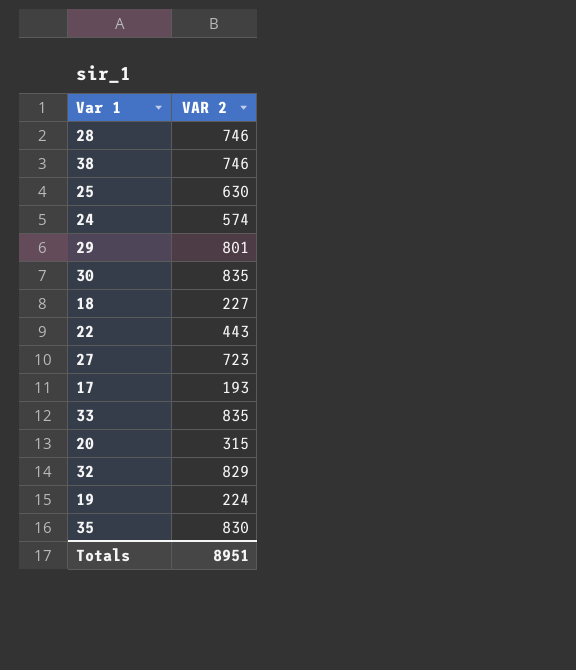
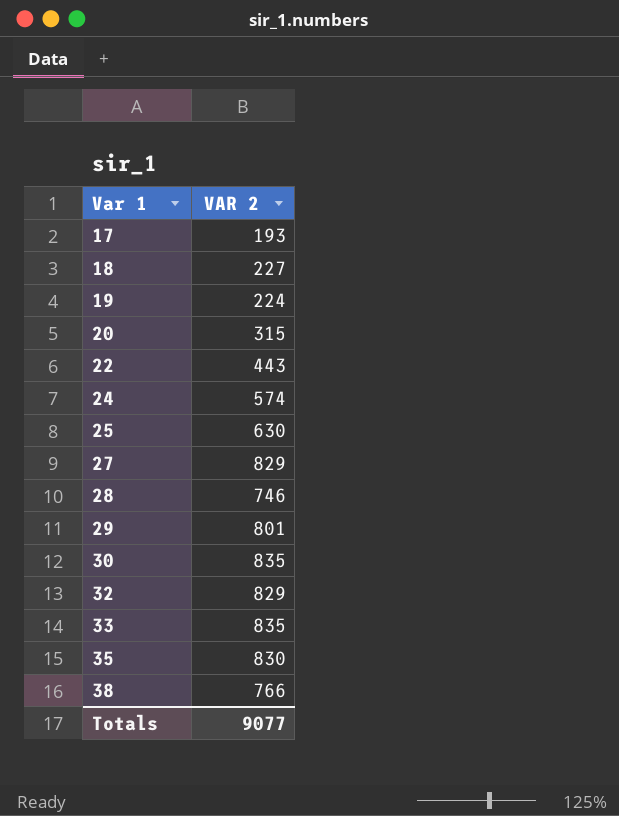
row order: none -> Var 1 ascending
27 | VAR 2: 723 -> 829
38 | VAR 2: 746 -> 766
Totals | VAR 2: 8951 -> 9077

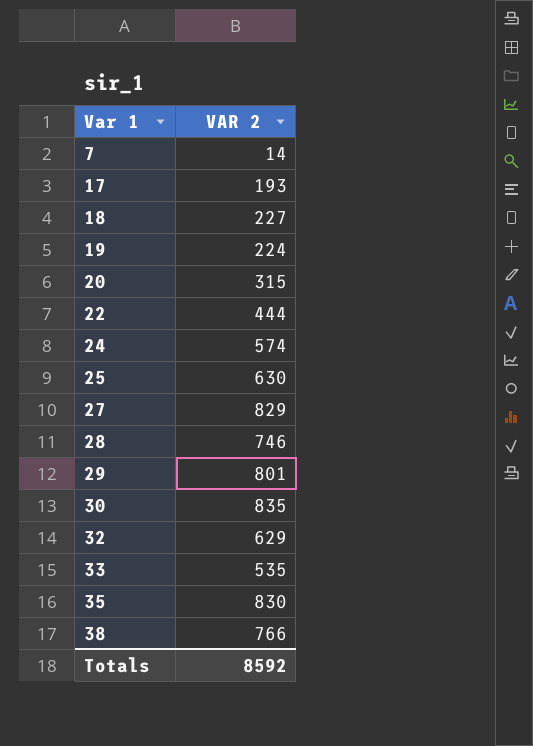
row 7: none -> 14
22 | VAR 2: 443 -> 444
32 | VAR 2: 829 -> 629
33 | VAR 2: 835 -> 535
Totals | VAR 2: 9077 -> 8592

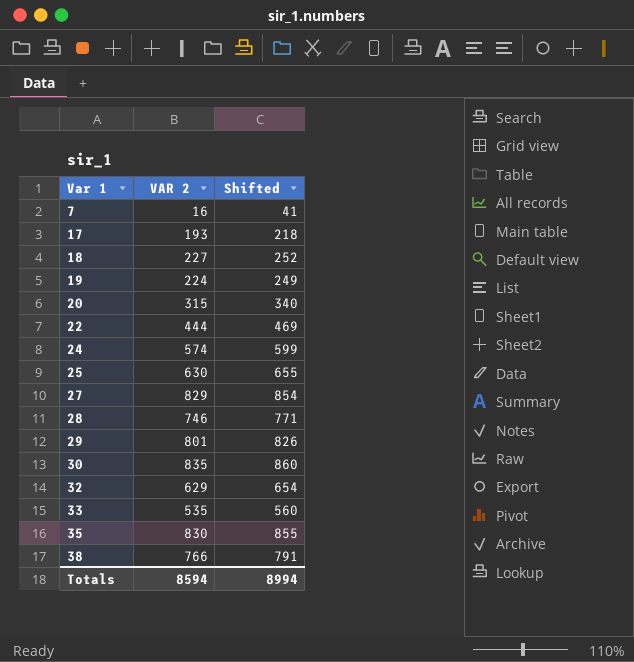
column Shifted | formula: none -> [VAR 2] + 25
7 | VAR 2: 14 -> 16
Totals | VAR 2: 8592 -> 8594

